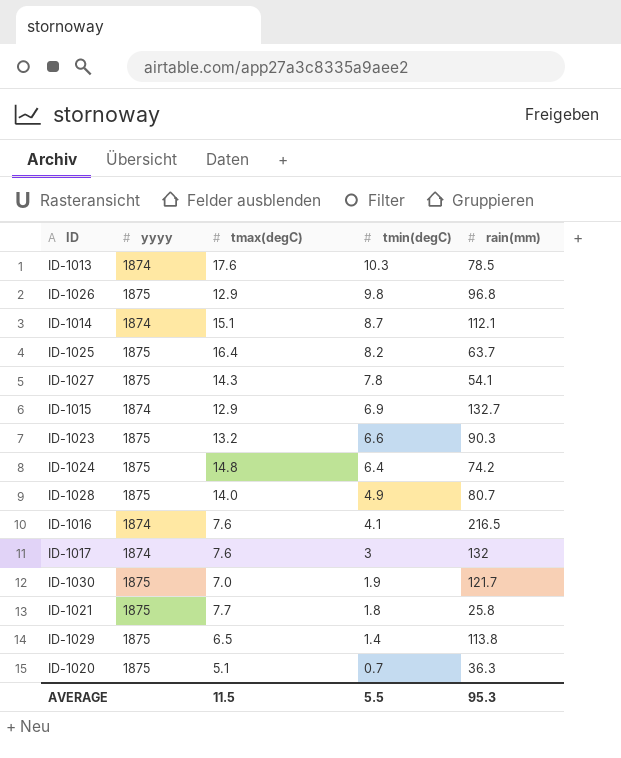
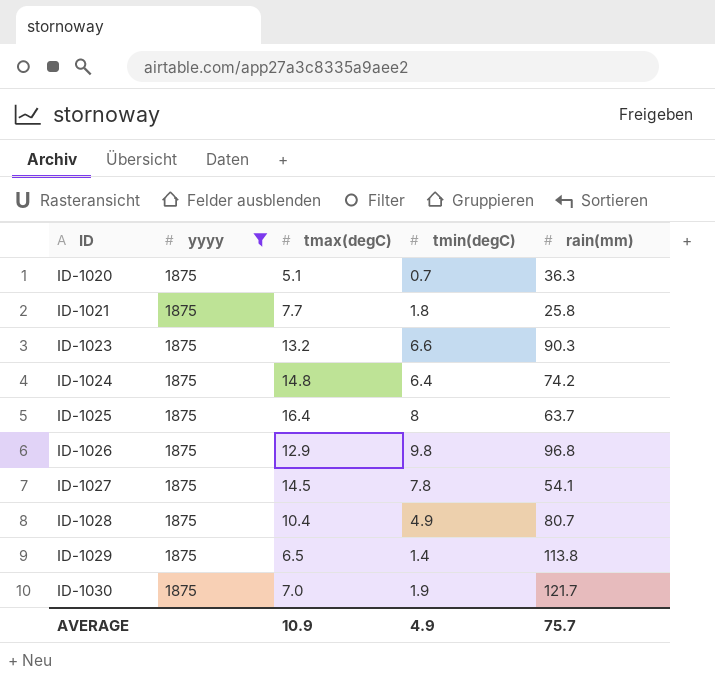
filter: none -> yyyy = 1875
row order: tmin(degC) descending -> ID ascending
ID-1025 | tmin(degC): 8.2 -> 8
ID-1027 | tmax(degC): 14.3 -> 14.5
ID-1028 | tmax(degC): 14.0 -> 10.4
AVERAGE | tmax(degC): 11.5 -> 10.9
AVERAGE | tmin(degC): 5.5 -> 4.9
AVERAGE | rain(mm): 95.3 -> 75.7

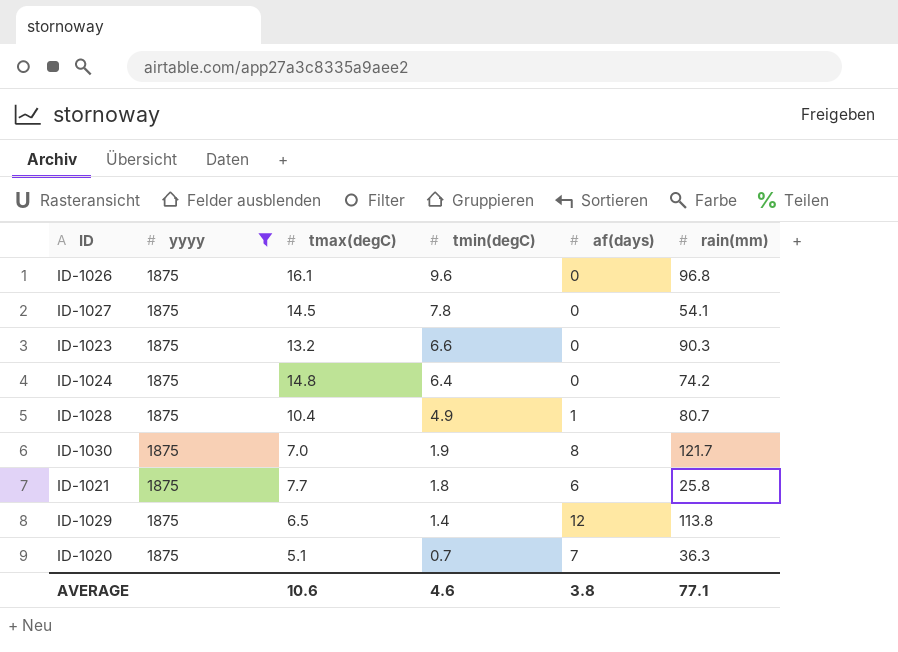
row order: ID ascending -> tmin(degC) descending
column af(days) | position: none -> 5
row ID-1025: 1875 | 16.4 | 8 | 63.7 -> none
ID-1026 | tmax(degC): 12.9 -> 16.1
ID-1026 | tmin(degC): 9.8 -> 9.6
AVERAGE | tmax(degC): 10.9 -> 10.6
AVERAGE | tmin(degC): 4.9 -> 4.6
AVERAGE | rain(mm): 75.7 -> 77.1

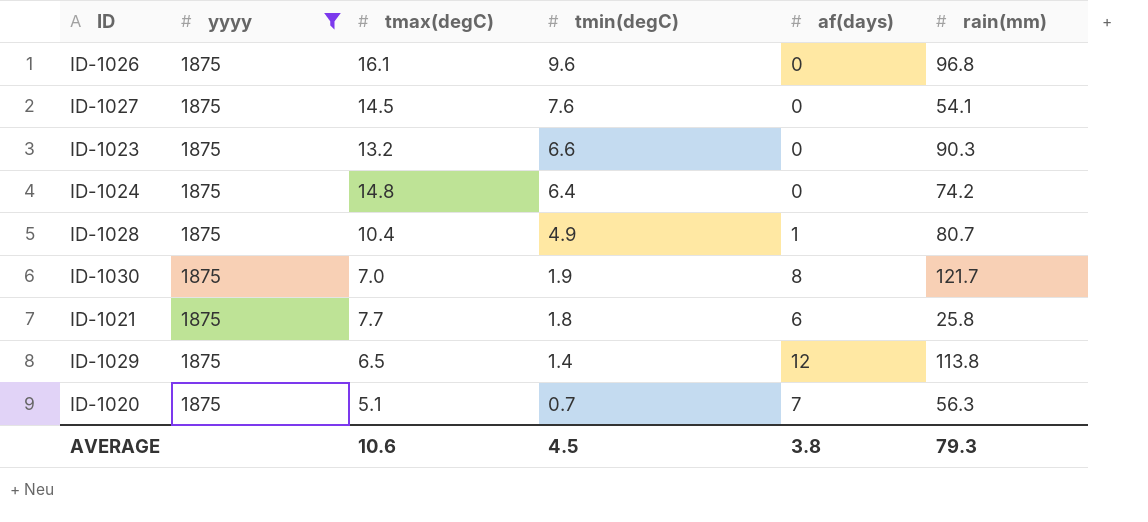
ID-1027 | tmin(degC): 7.8 -> 7.6
ID-1020 | rain(mm): 36.3 -> 56.3
AVERAGE | tmin(degC): 4.6 -> 4.5
AVERAGE | rain(mm): 77.1 -> 79.3

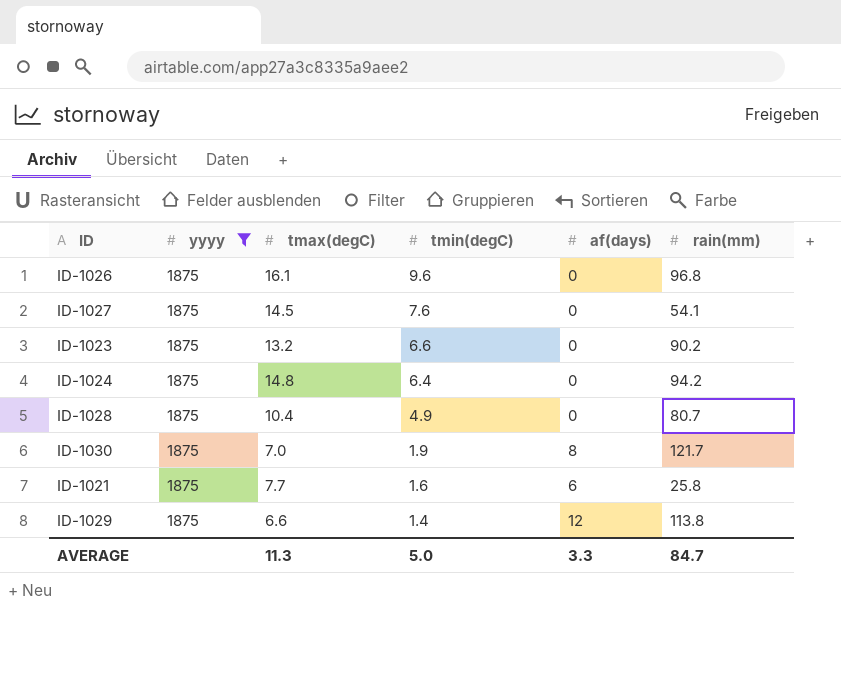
row ID-1020: 1875 | 5.1 | 0.7 | 7 | 56.3 -> none
ID-1023 | rain(mm): 90.3 -> 90.2
ID-1024 | rain(mm): 74.2 -> 94.2
ID-1028 | af(days): 1 -> 0
ID-1021 | tmin(degC): 1.8 -> 1.6
ID-1029 | tmax(degC): 6.5 -> 6.6
AVERAGE | tmax(degC): 10.6 -> 11.3
AVERAGE | tmin(degC): 4.5 -> 5.0
AVERAGE | af(days): 3.8 -> 3.3
AVERAGE | rain(mm): 79.3 -> 84.7

